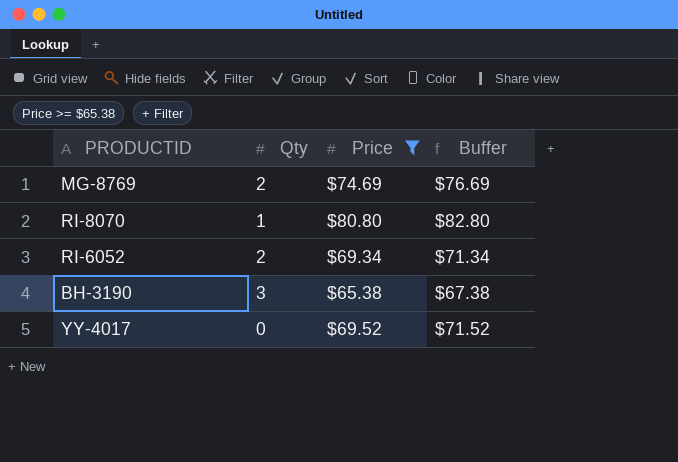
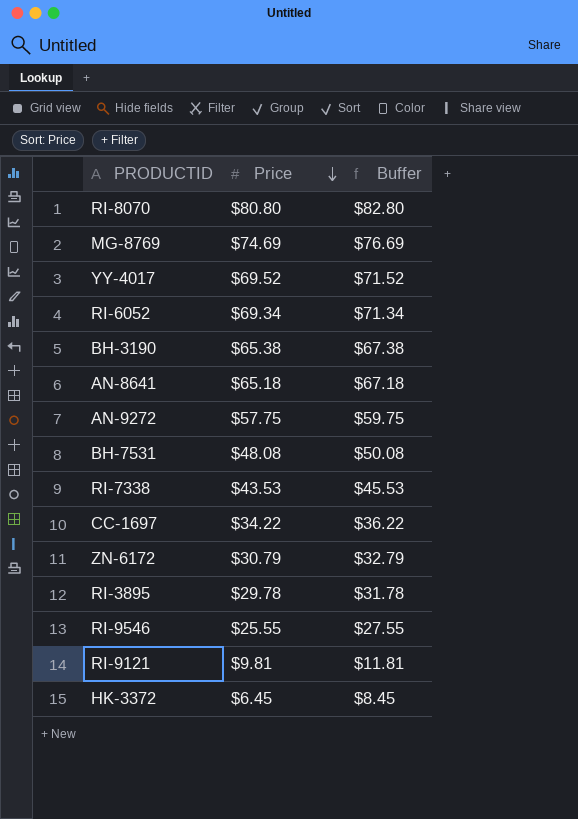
filter: Price >= $65.38 -> none
row order: none -> Price descending
column Qty | position: 2 -> none

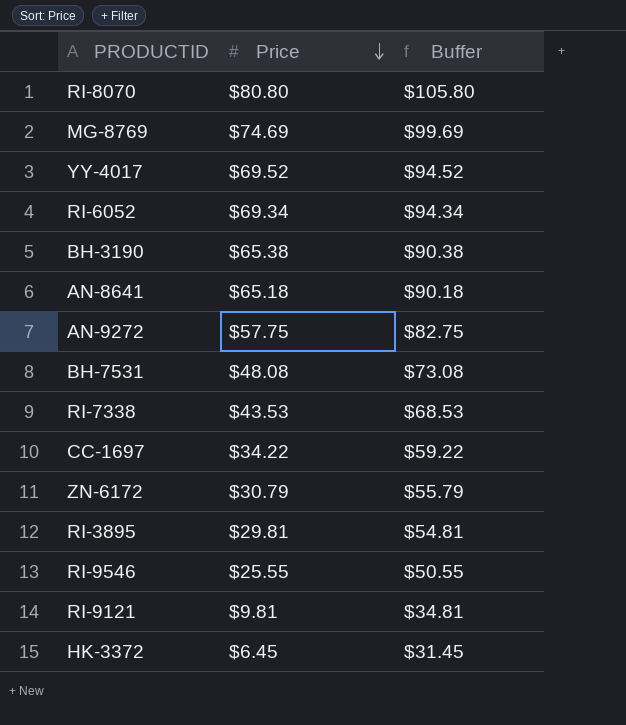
column Buffer | formula: [Price] + 2 -> [Price] + 25
RI-3895 | Price: $29.78 -> $29.81

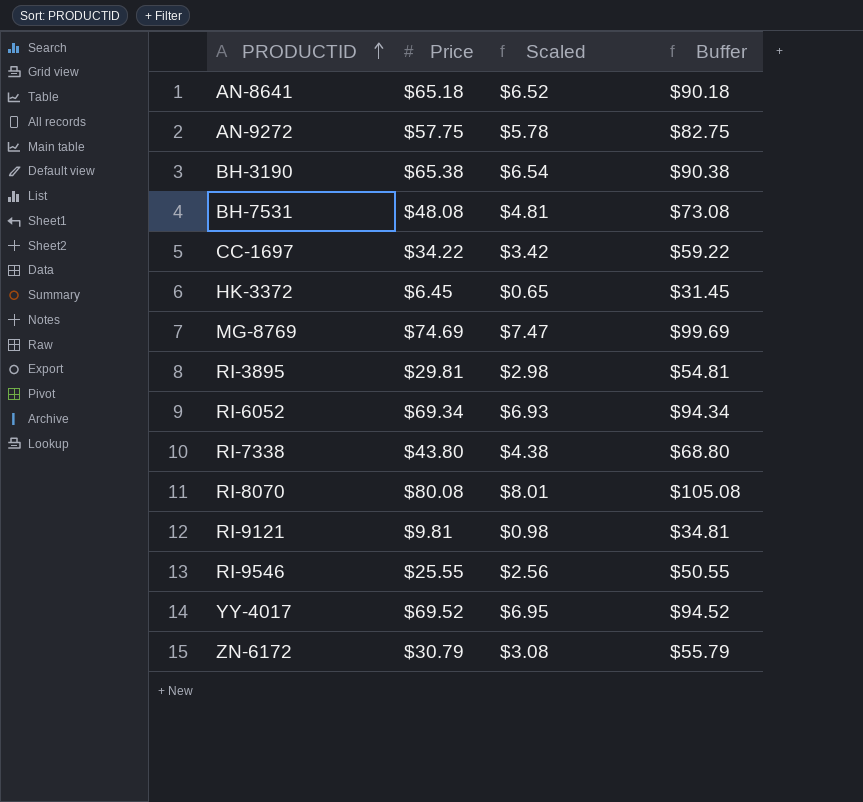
row order: Price descending -> PRODUCTID ascending
column Scaled | formula: none -> [Price] * 0.1
RI-7338 | Price: $43.53 -> $43.80
RI-7338 | Buffer: $68.53 -> $68.80
RI-8070 | Price: $80.80 -> $80.08
RI-8070 | Buffer: $105.80 -> $105.08

